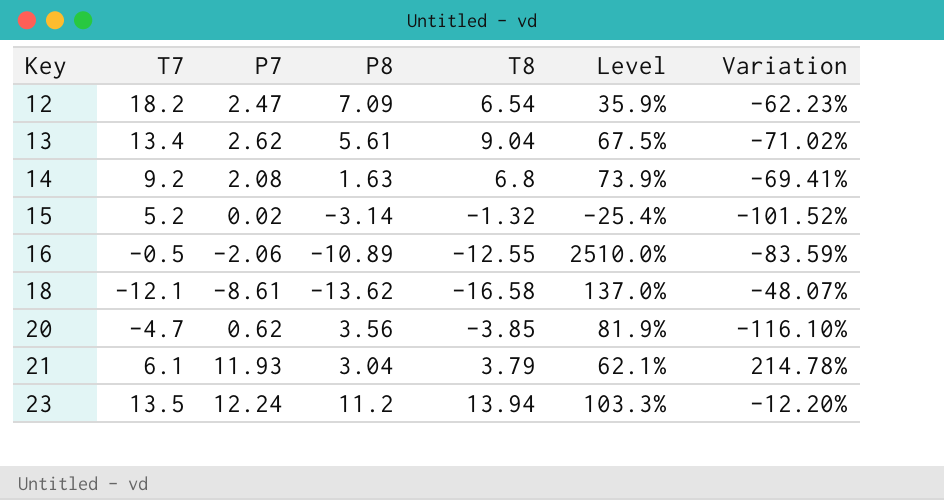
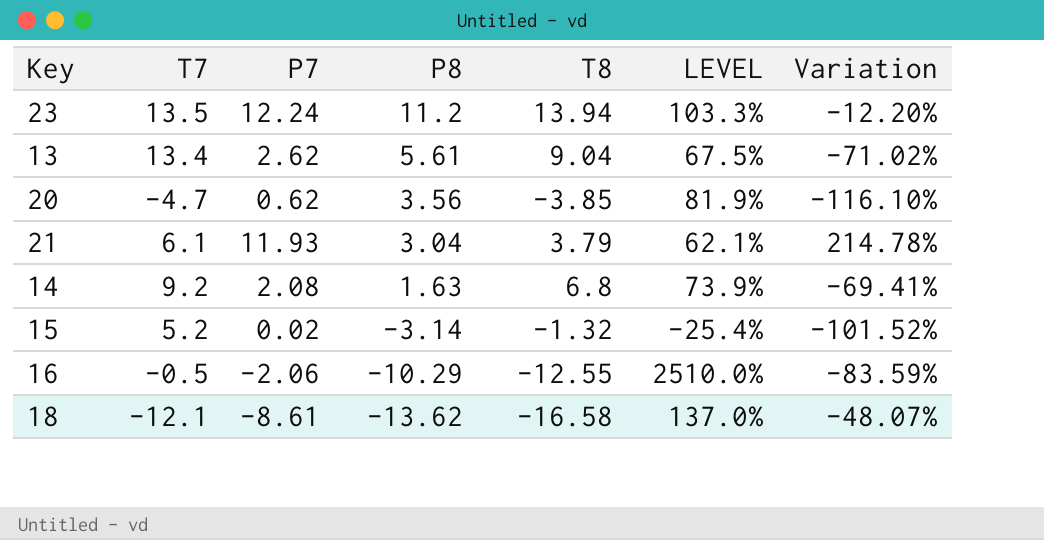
row order: Key ascending -> P8 descending
column name: Level -> LEVEL
row 12: 18.2 | 2.47 | 7.09 | 6.54 | 35.9% | -62.23% -> none
16 | P8: -10.89 -> -10.29

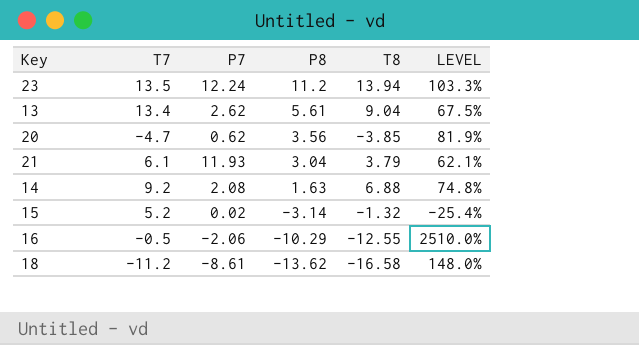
column Variation | formula: ([P7] - [T8]) / [T8] -> none
14 | T8: 6.8 -> 6.88
14 | LEVEL: 73.9% -> 74.8%
18 | T7: -12.1 -> -11.2
18 | LEVEL: 137.0% -> 148.0%

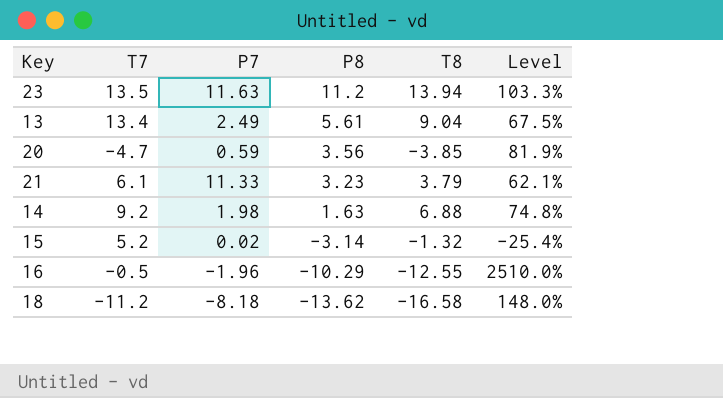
column name: LEVEL -> Level
23 | P7: 12.24 -> 11.63
13 | P7: 2.62 -> 2.49
20 | P7: 0.62 -> 0.59
21 | P7: 11.93 -> 11.33
21 | P8: 3.04 -> 3.23
14 | P7: 2.08 -> 1.98
16 | P7: -2.06 -> -1.96
18 | P7: -8.61 -> -8.18

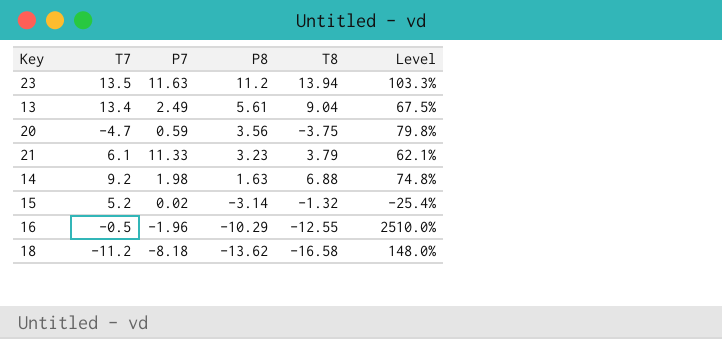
20 | T8: -3.85 -> -3.75
20 | Level: 81.9% -> 79.8%

